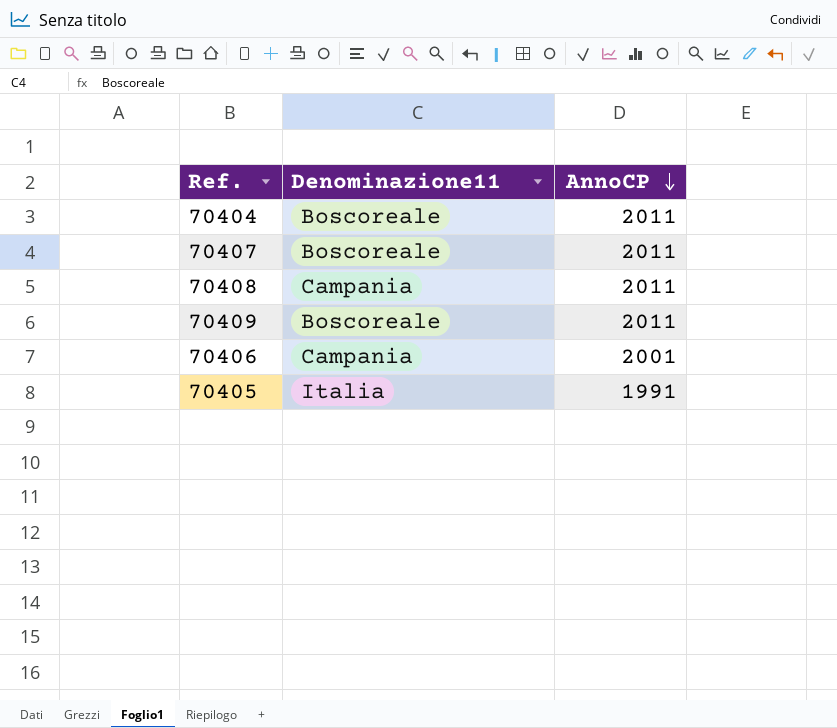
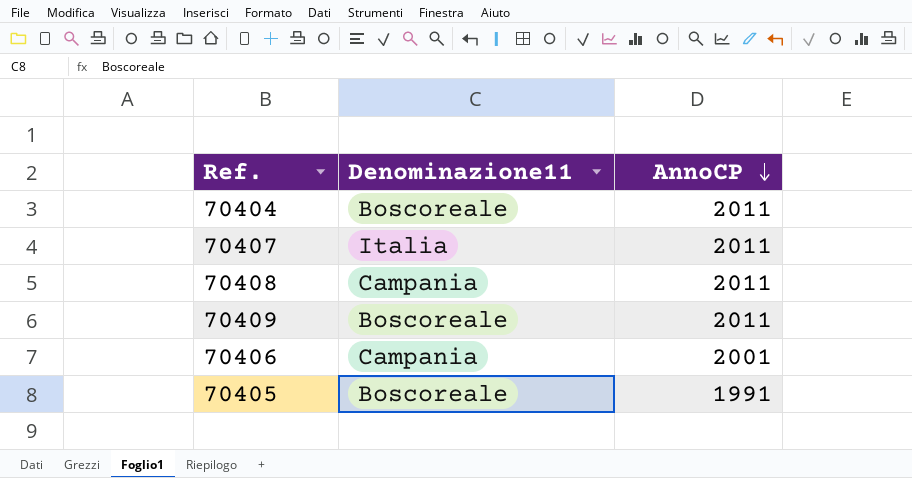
70407 | Denominazione11: Boscoreale -> Italia
70405 | Denominazione11: Italia -> Boscoreale

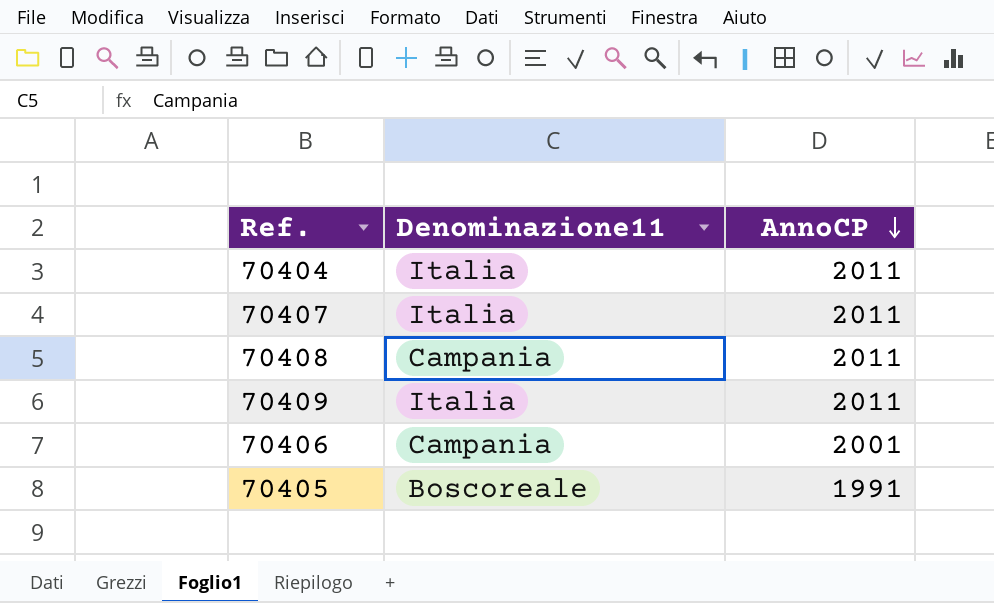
70404 | Denominazione11: Boscoreale -> Italia
70409 | Denominazione11: Boscoreale -> Italia

